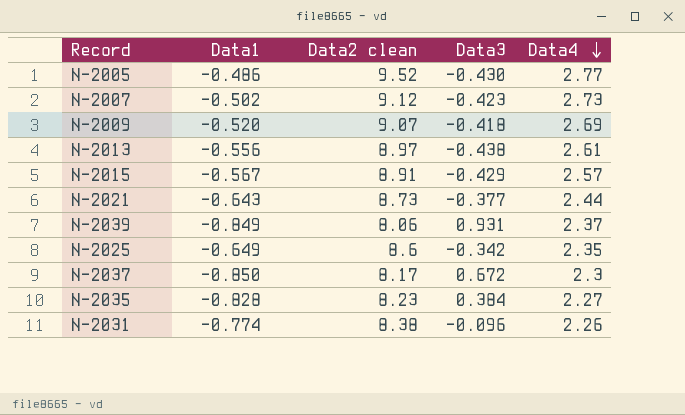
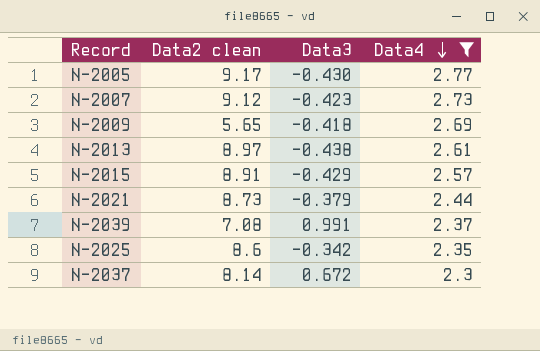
filter: none -> Data4 >= 2.3
column Data1 | position: 2 -> none
N-2005 | Data2 clean: 9.52 -> 9.17
N-2009 | Data2 clean: 9.07 -> 5.65
N-2021 | Data3: -0.377 -> -0.379
N-2039 | Data2 clean: 8.06 -> 7.08
N-2039 | Data3: 0.931 -> 0.991
N-2037 | Data2 clean: 8.17 -> 8.14

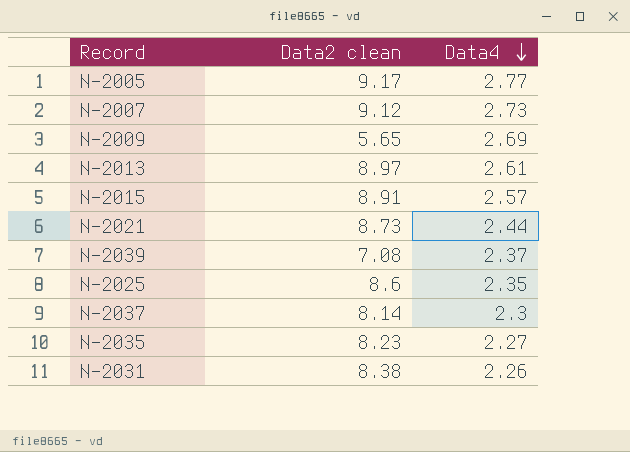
filter: Data4 >= 2.3 -> none
column Data3 | position: 3 -> none

